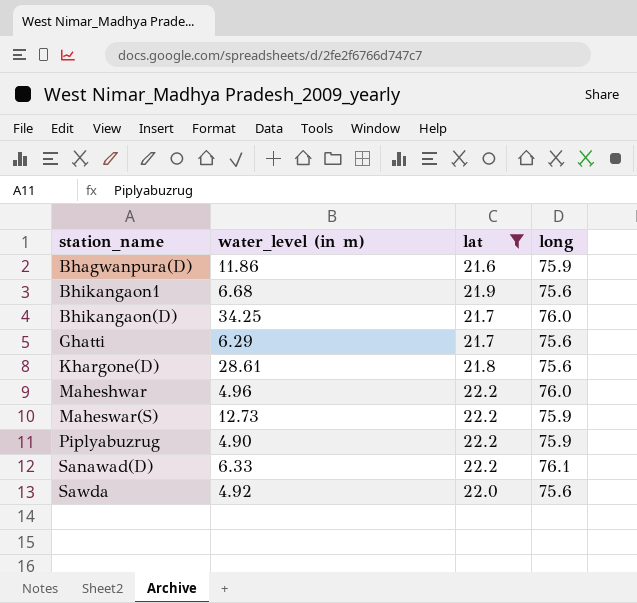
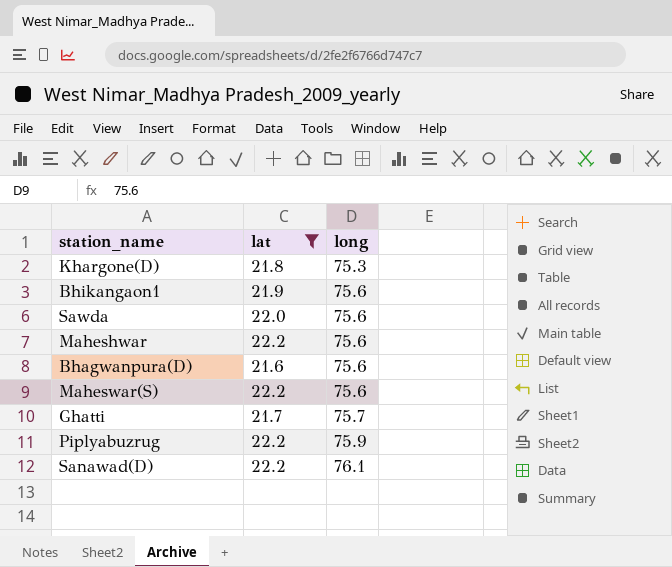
row order: station_name ascending -> long ascending
column water_level (in m) | position: 2 -> none
row Bhikangaon(D): 34.25 | 21.7 | 76.0 -> none
Khargone(D) | long: 75.6 -> 75.3
Maheshwar | long: 76.0 -> 75.6
Bhagwanpura(D) | long: 75.9 -> 75.6
Maheswar(S) | long: 75.9 -> 75.6
Ghatti | long: 75.6 -> 75.7

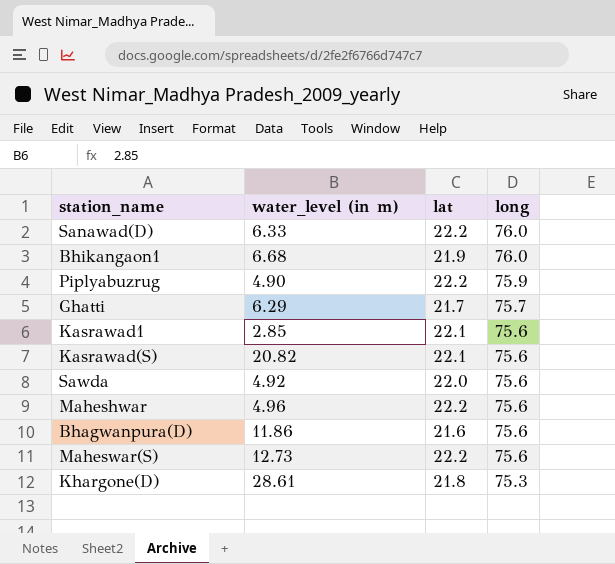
filter: lat != 22.1 -> none
row order: long ascending -> long descending
column water_level (in m) | position: none -> 2
Sanawad(D) | long: 76.1 -> 76.0
Bhikangaon1 | long: 75.6 -> 76.0

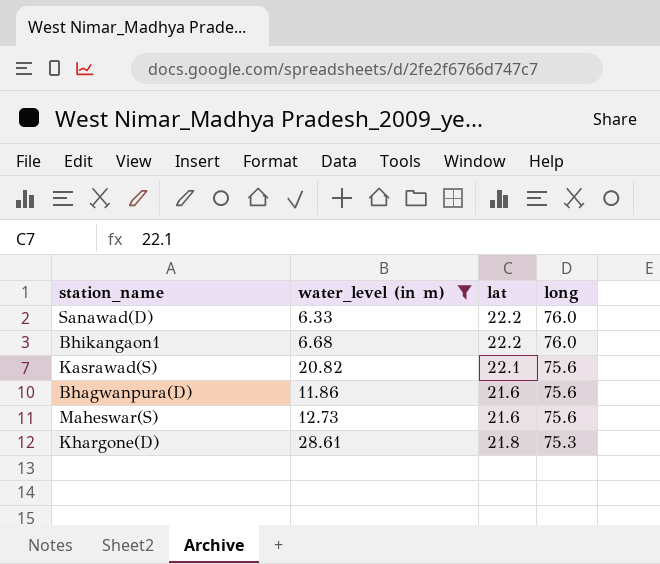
filter: none -> water_level (in m) >= 6.33
Bhikangaon1 | lat: 21.9 -> 22.2
Maheswar(S) | lat: 22.2 -> 21.6

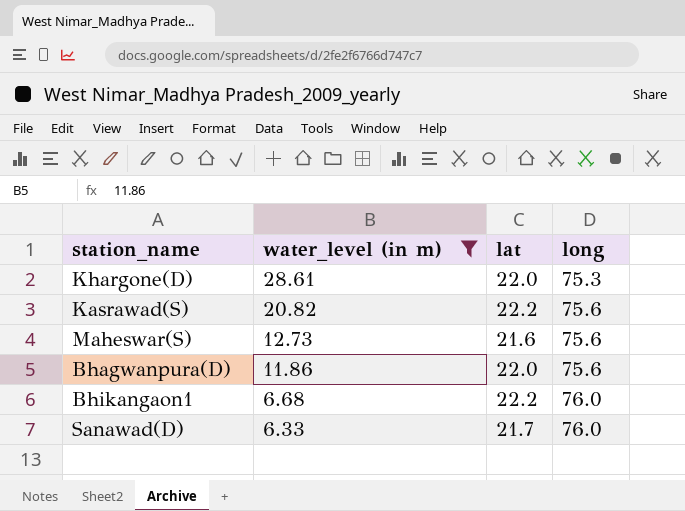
row order: long descending -> water_level (in m) descending
Khargone(D) | lat: 21.8 -> 22.0
Kasrawad(S) | lat: 22.1 -> 22.2
Bhagwanpura(D) | lat: 21.6 -> 22.0
Sanawad(D) | lat: 22.2 -> 21.7

